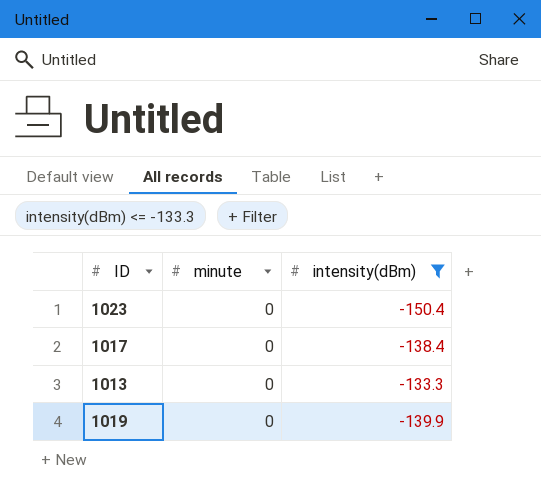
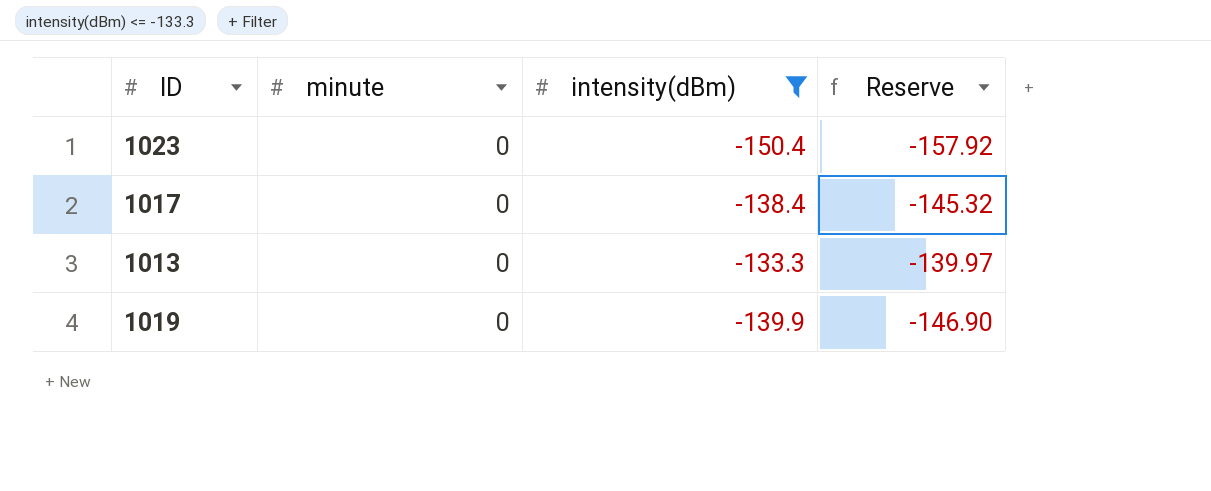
column Reserve | formula: none -> [intensity(dBm)] * 1.05

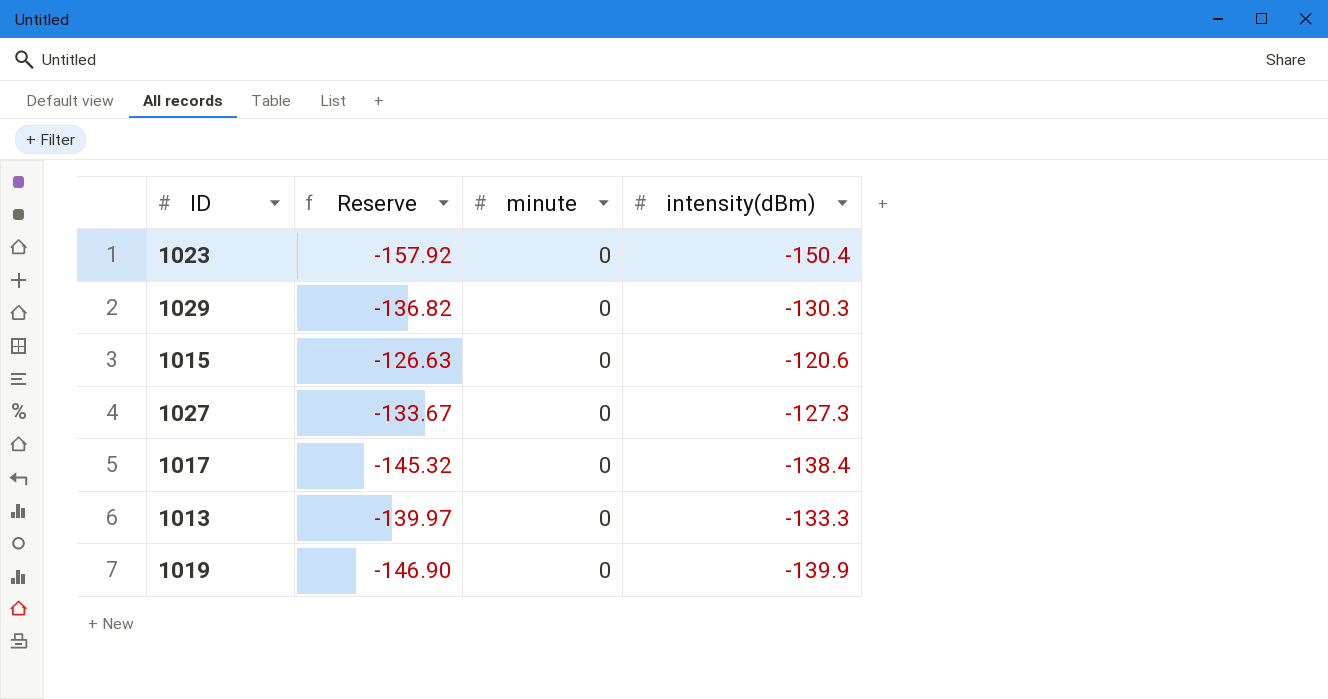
filter: intensity(dBm) <= -133.3 -> none
column Reserve | position: 4 -> 2

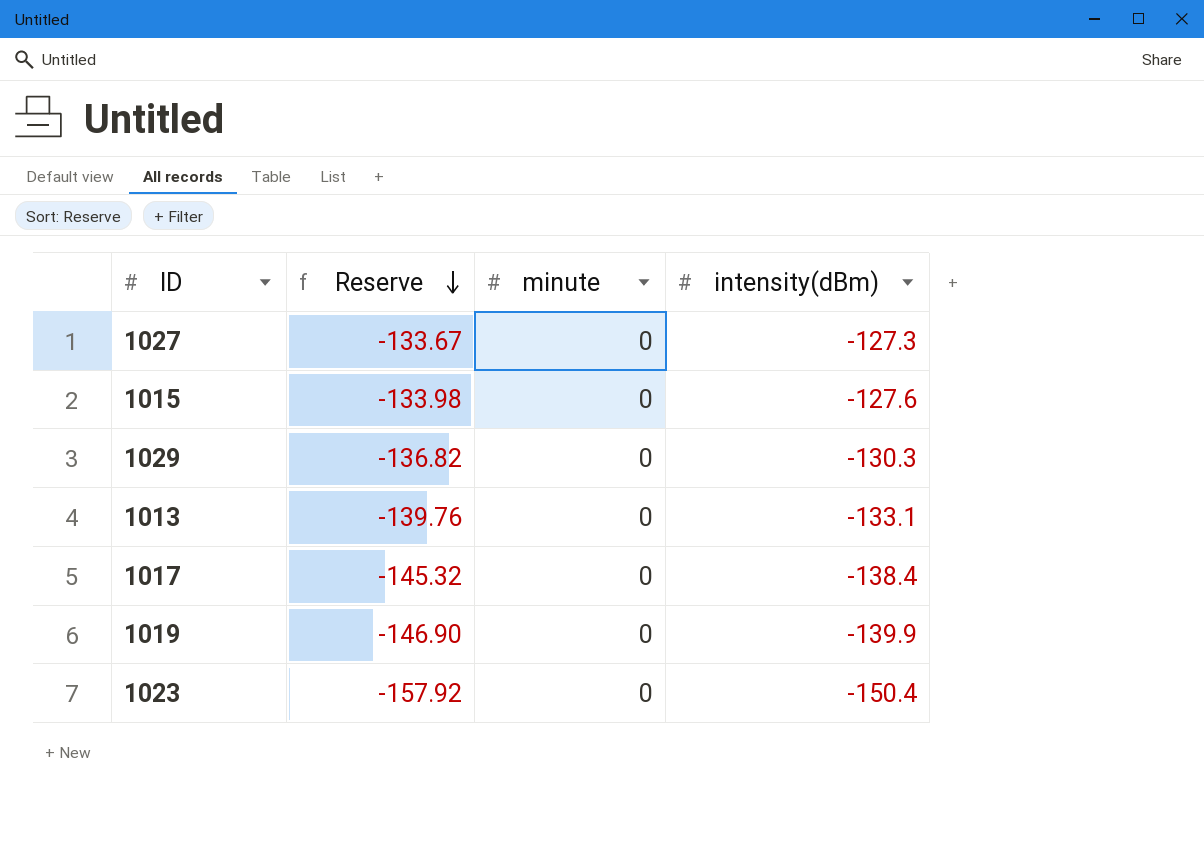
row order: none -> Reserve descending
1015 | Reserve: -126.63 -> -133.98
1015 | intensity(dBm): -120.6 -> -127.6
1013 | Reserve: -139.97 -> -139.76
1013 | intensity(dBm): -133.3 -> -133.1

